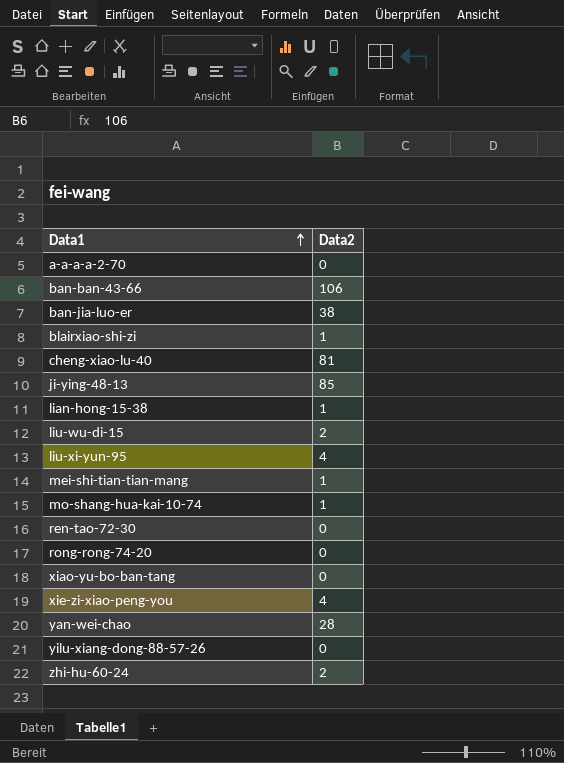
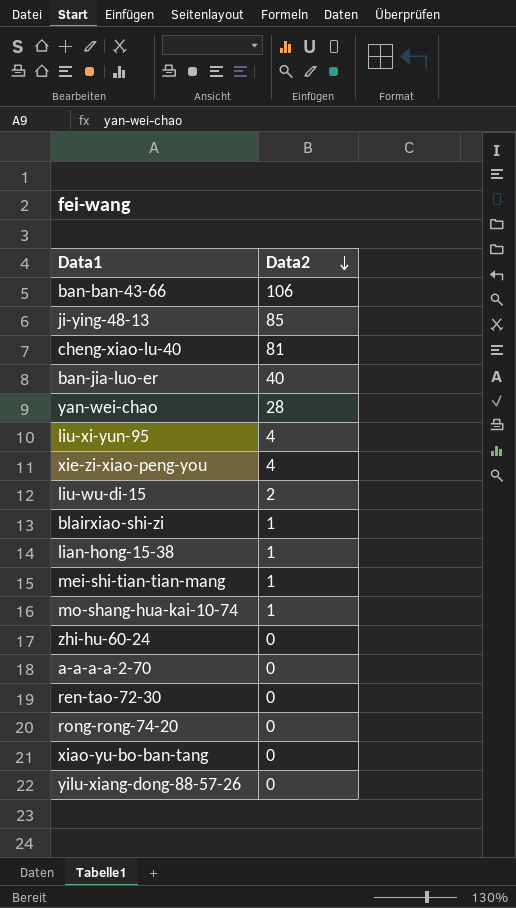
row order: Data1 ascending -> Data2 descending
ban-jia-luo-er | Data2: 38 -> 40
zhi-hu-60-24 | Data2: 2 -> 0

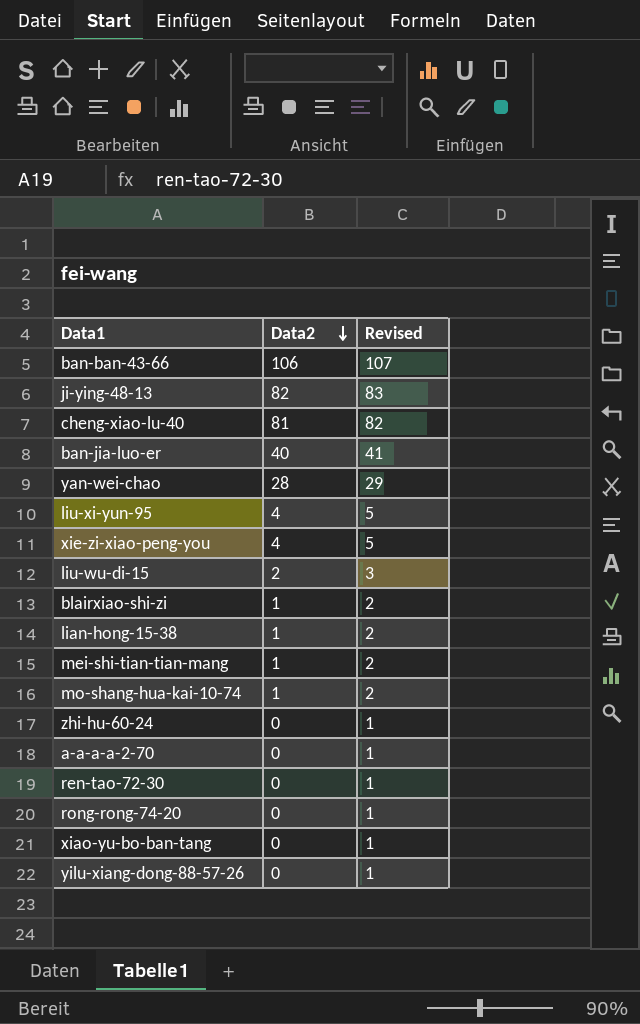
column Revised | formula: none -> [Data2] + 1
ji-ying-48-13 | Data2: 85 -> 82

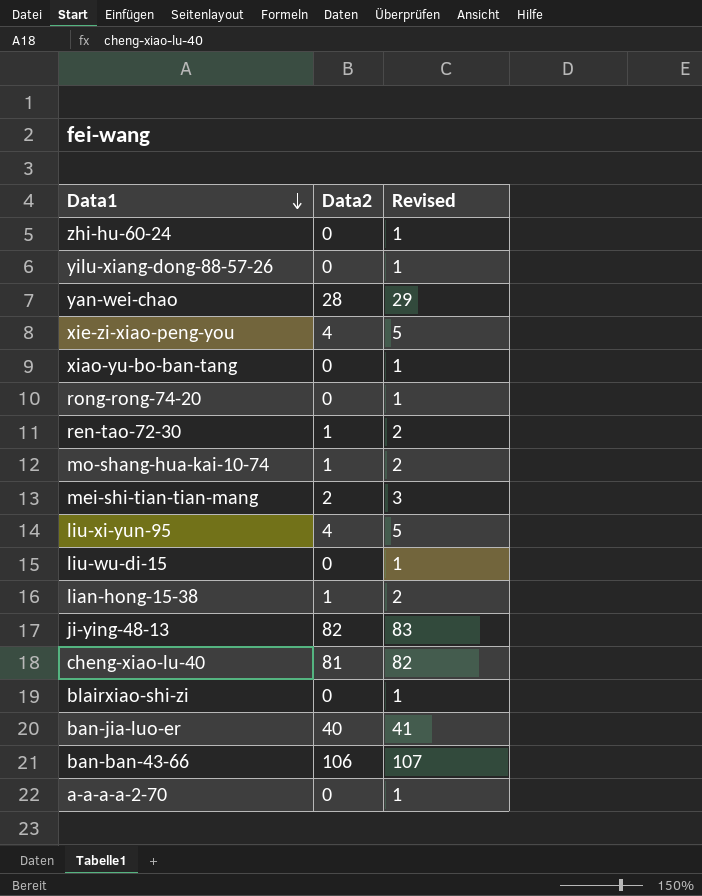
row order: Data2 descending -> Data1 descending
ren-tao-72-30 | Data2: 0 -> 1
ren-tao-72-30 | Revised: 1 -> 2
mei-shi-tian-tian-mang | Data2: 1 -> 2
mei-shi-tian-tian-mang | Revised: 2 -> 3
liu-wu-di-15 | Data2: 2 -> 0
liu-wu-di-15 | Revised: 3 -> 1
blairxiao-shi-zi | Data2: 1 -> 0
blairxiao-shi-zi | Revised: 2 -> 1

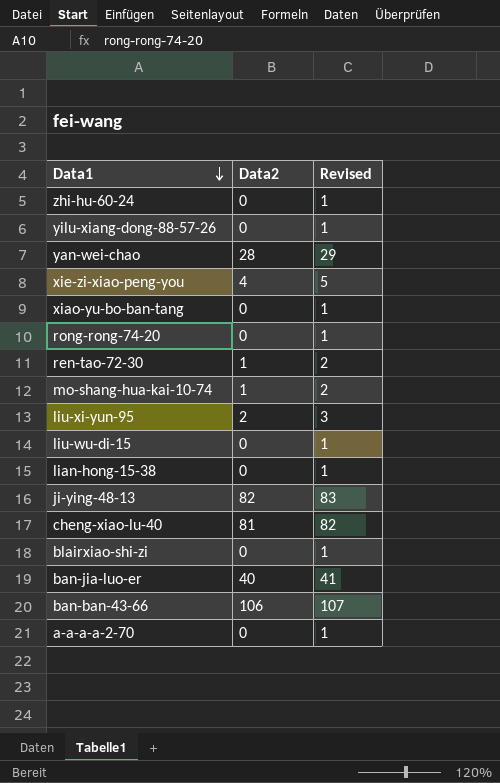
row mei-shi-tian-tian-mang: 2 | 3 -> none
liu-xi-yun-95 | Data2: 4 -> 2
liu-xi-yun-95 | Revised: 5 -> 3
lian-hong-15-38 | Data2: 1 -> 0
lian-hong-15-38 | Revised: 2 -> 1

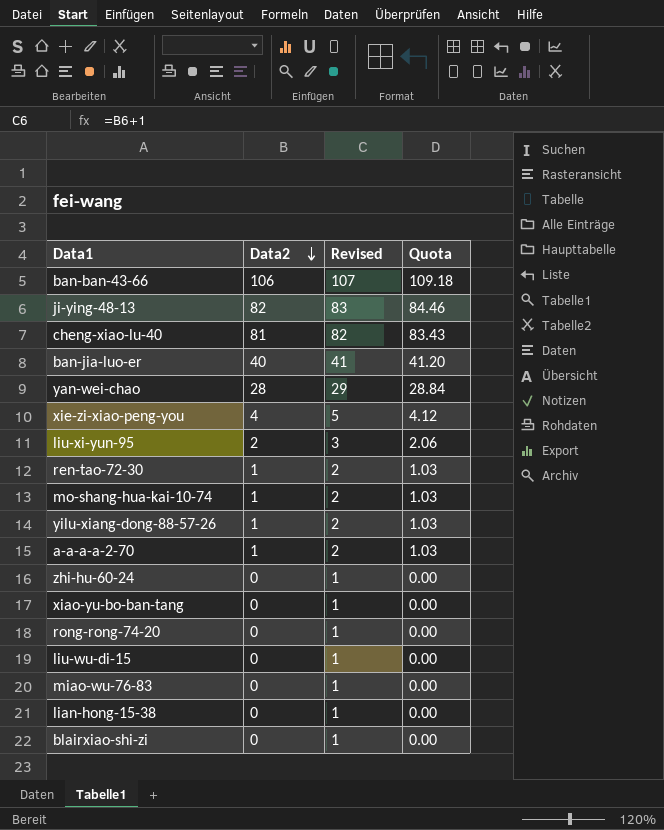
row order: Data1 descending -> Data2 descending
column Quota | formula: none -> [Data2] * 1.03
yilu-xiang-dong-88-57-26 | Data2: 0 -> 1
yilu-xiang-dong-88-57-26 | Revised: 1 -> 2
a-a-a-a-2-70 | Data2: 0 -> 1
a-a-a-a-2-70 | Revised: 1 -> 2
row miao-wu-76-83: none -> 0 | 1 | 0.00

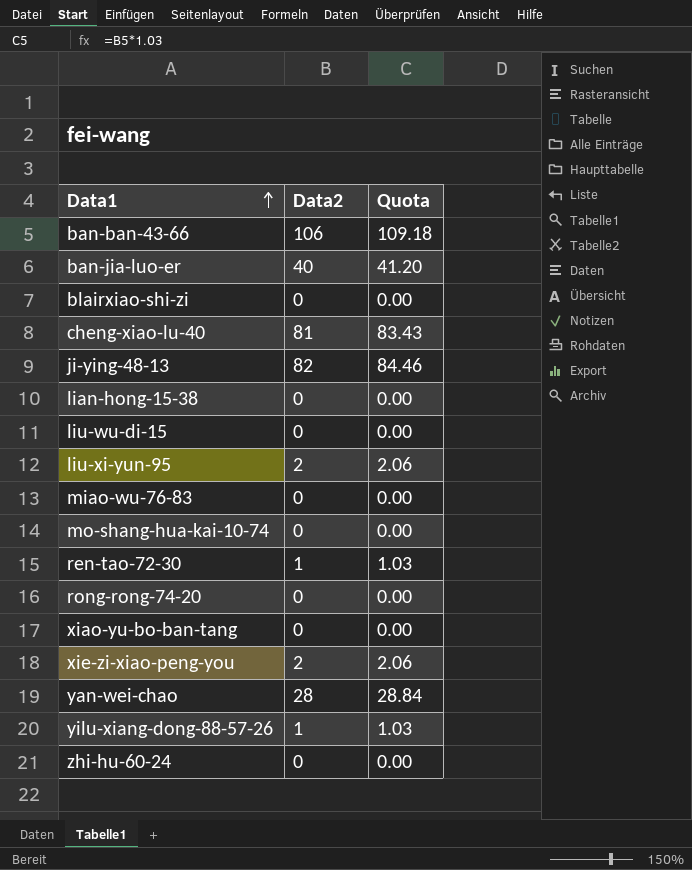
row order: Data2 descending -> Data1 ascending
column Revised | formula: [Data2] + 1 -> none
row a-a-a-a-2-70: 1 | 2 | 1.03 -> none
mo-shang-hua-kai-10-74 | Data2: 1 -> 0
mo-shang-hua-kai-10-74 | Quota: 1.03 -> 0.00
xie-zi-xiao-peng-you | Data2: 4 -> 2
xie-zi-xiao-peng-you | Quota: 4.12 -> 2.06

